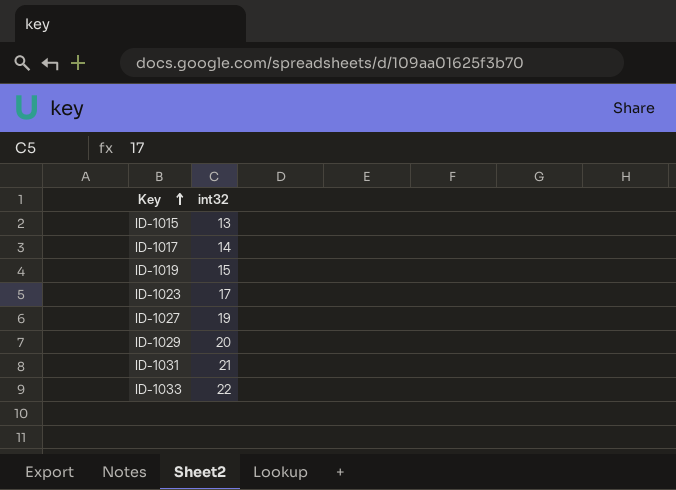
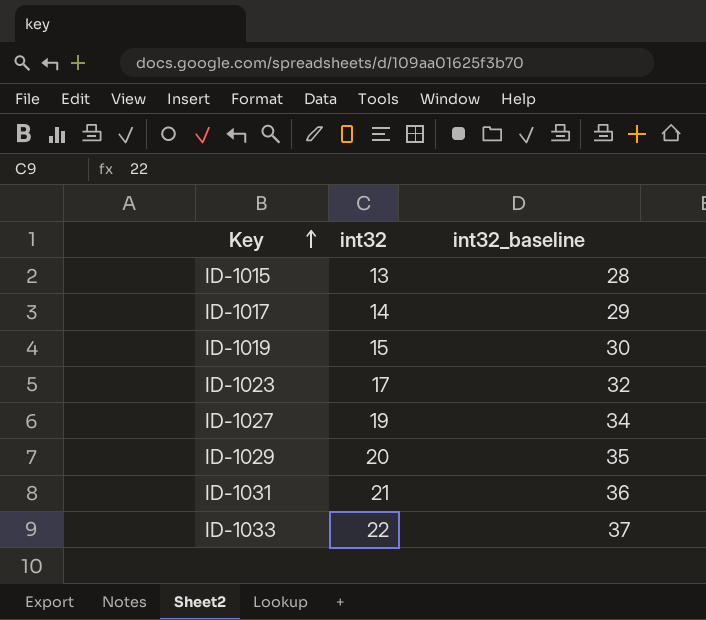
column int32_baseline | formula: none -> [int32] + 15

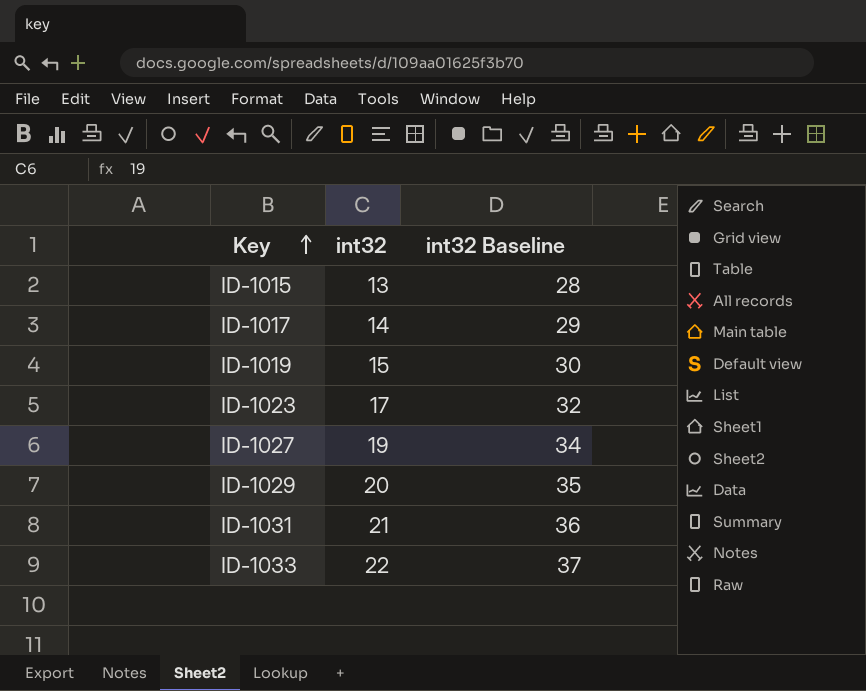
column name: int32_baseline -> int32 Baseline

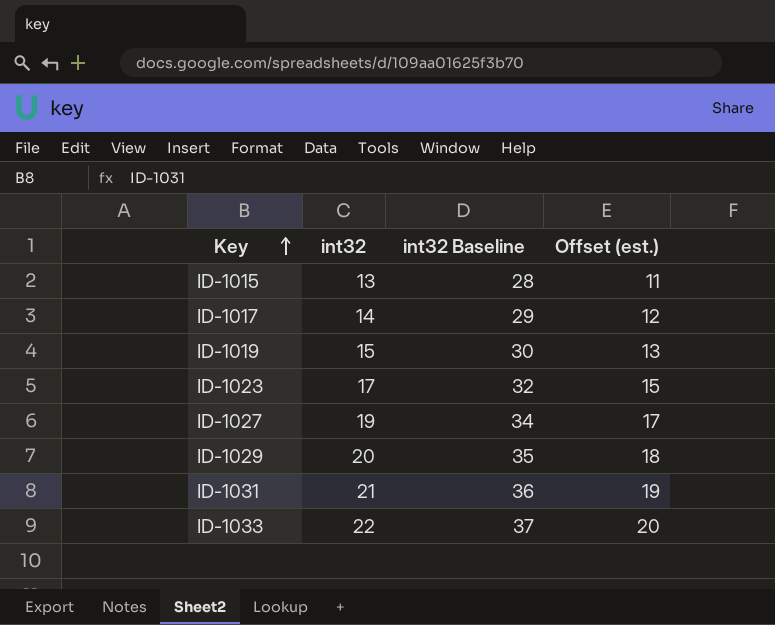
column Offset (est.) | formula: none -> [int32] - 2

